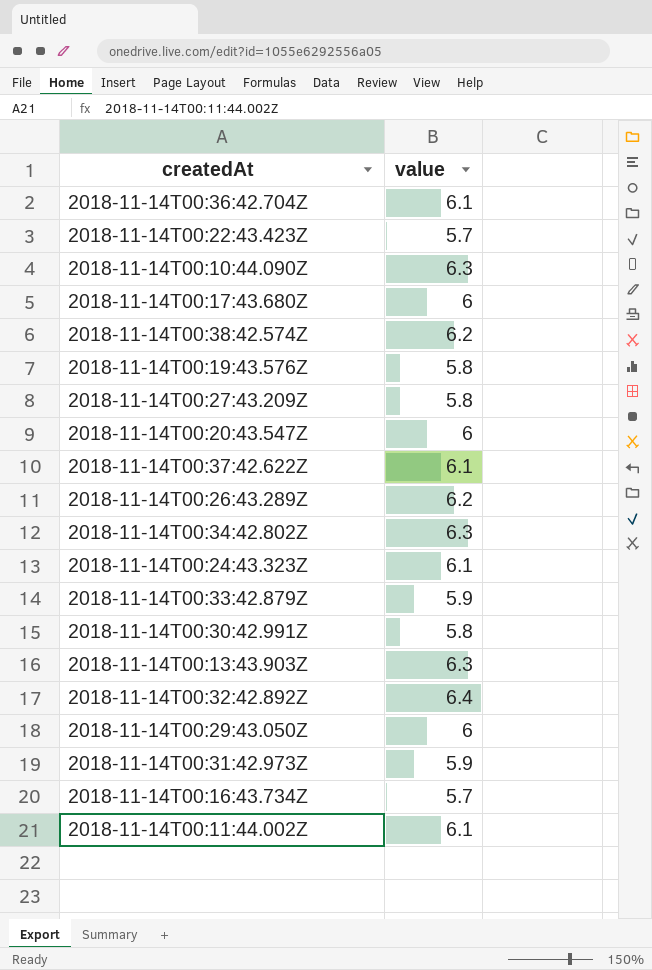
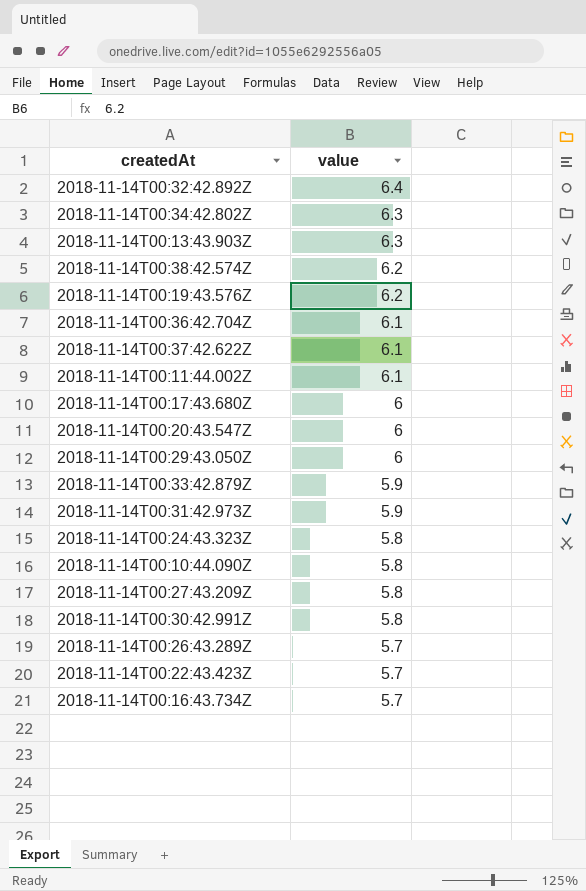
row order: none -> value descending
2018-11-14T00:19:43.576Z | value: 5.8 -> 6.2
2018-11-14T00:24:43.323Z | value: 6.1 -> 5.8
2018-11-14T00:10:44.090Z | value: 6.3 -> 5.8
2018-11-14T00:26:43.289Z | value: 6.2 -> 5.7

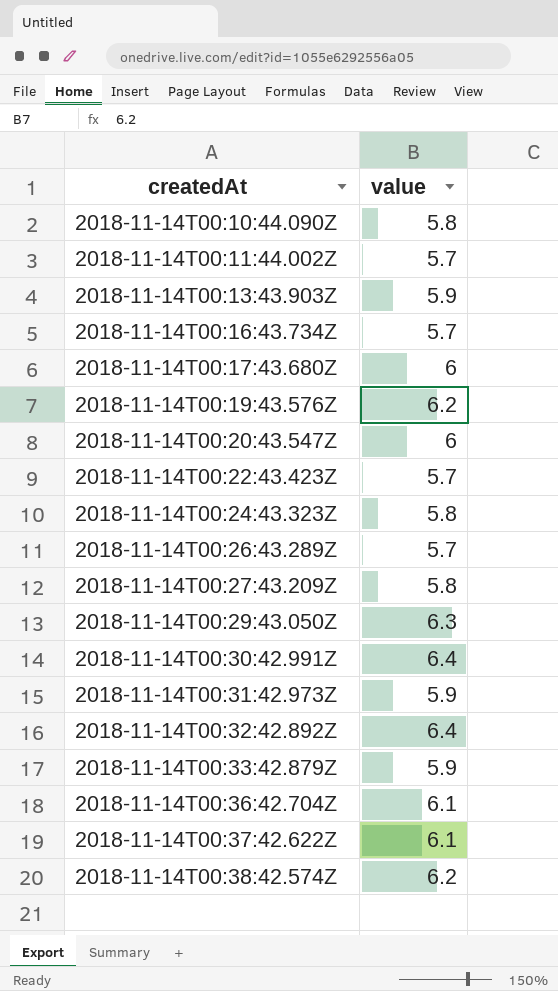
row order: value descending -> createdAt ascending
row 2018-11-14T00:34:42.802Z: 6.3 -> none
2018-11-14T00:11:44.002Z | value: 6.1 -> 5.7
2018-11-14T00:13:43.903Z | value: 6.3 -> 5.9
2018-11-14T00:29:43.050Z | value: 6 -> 6.3
2018-11-14T00:30:42.991Z | value: 5.8 -> 6.4

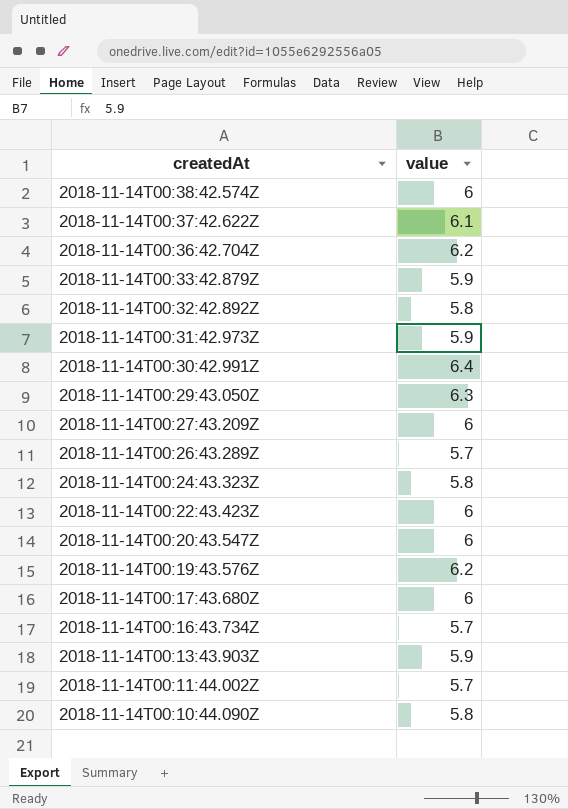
row order: createdAt ascending -> createdAt descending
2018-11-14T00:38:42.574Z | value: 6.2 -> 6
2018-11-14T00:36:42.704Z | value: 6.1 -> 6.2
2018-11-14T00:32:42.892Z | value: 6.4 -> 5.8
2018-11-14T00:27:43.209Z | value: 5.8 -> 6
2018-11-14T00:22:43.423Z | value: 5.7 -> 6

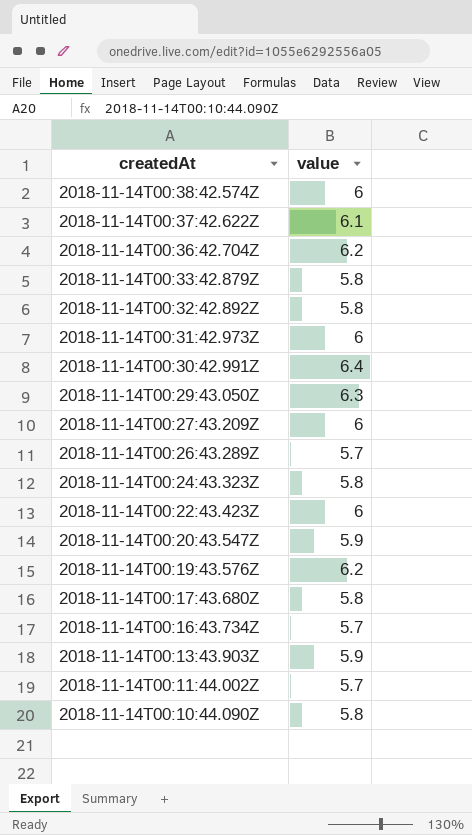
2018-11-14T00:33:42.879Z | value: 5.9 -> 5.8
2018-11-14T00:31:42.973Z | value: 5.9 -> 6
2018-11-14T00:20:43.547Z | value: 6 -> 5.9
2018-11-14T00:17:43.680Z | value: 6 -> 5.8

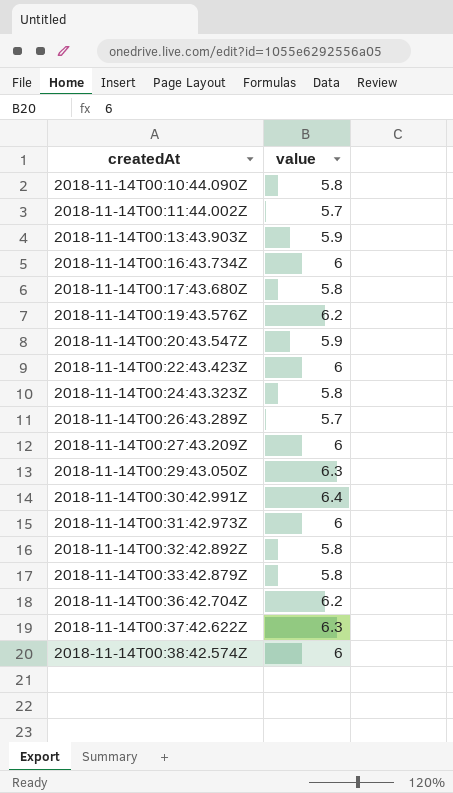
row order: createdAt descending -> createdAt ascending
2018-11-14T00:16:43.734Z | value: 5.7 -> 6
2018-11-14T00:37:42.622Z | value: 6.1 -> 6.3

